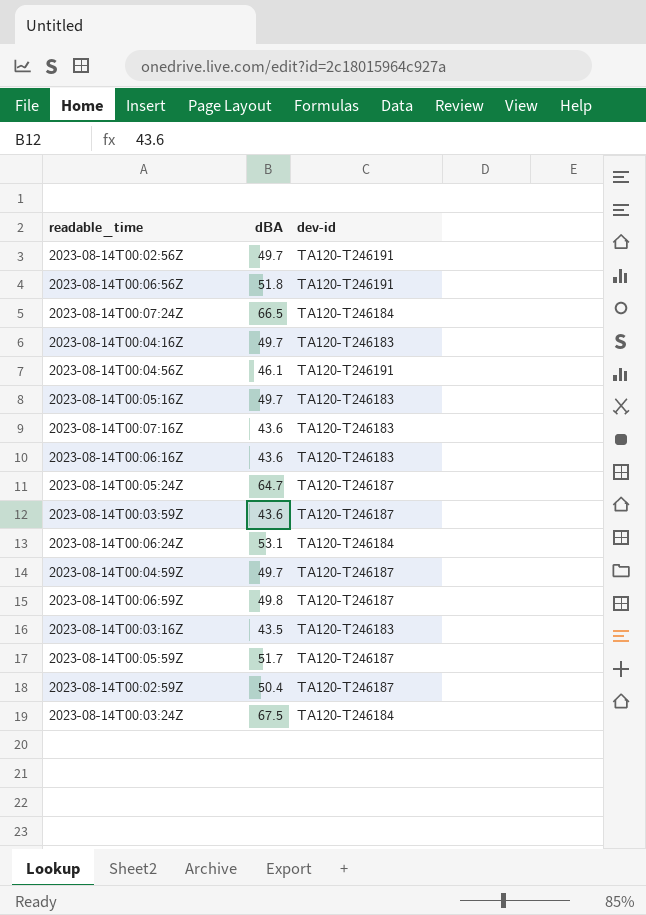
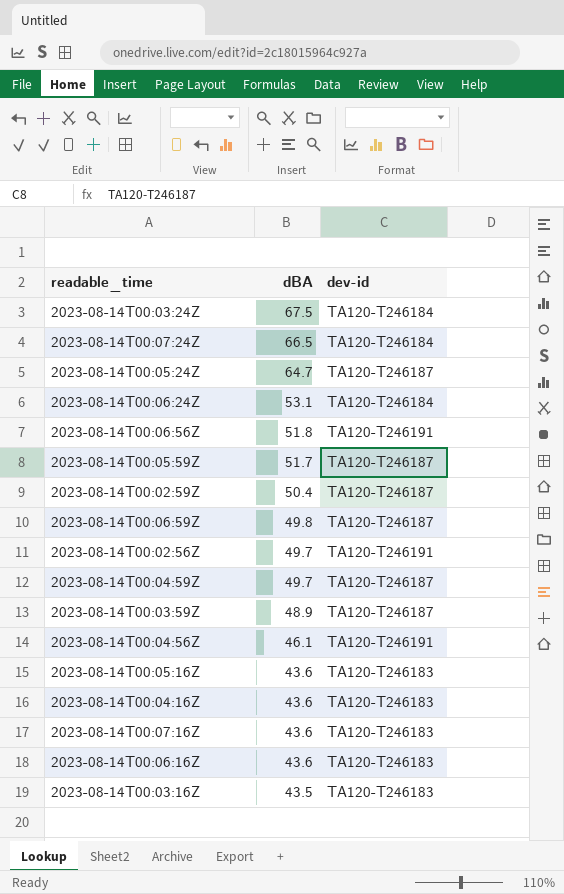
row order: none -> dBA descending
2023-08-14T00:03:59Z | dBA: 43.6 -> 48.9
2023-08-14T00:05:16Z | dBA: 49.7 -> 43.6
2023-08-14T00:04:16Z | dBA: 49.7 -> 43.6

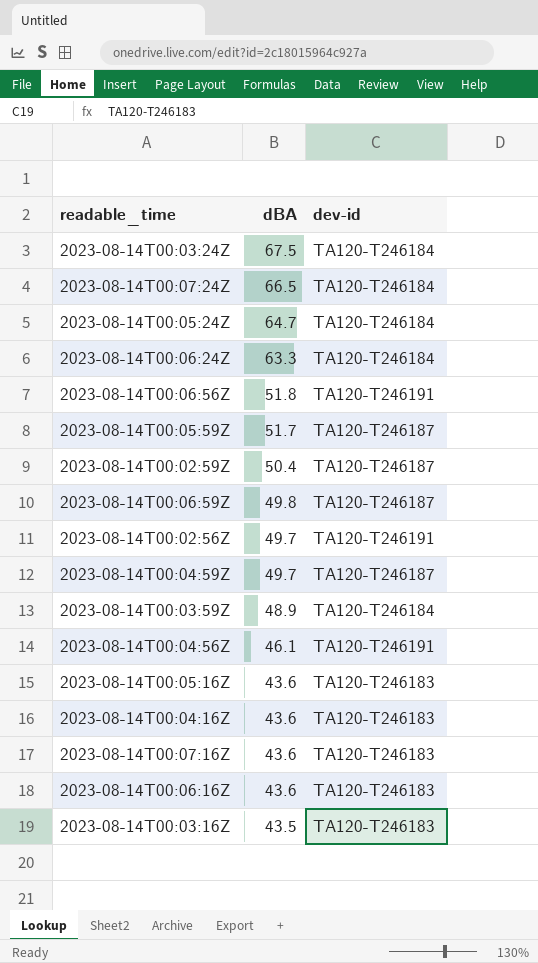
2023-08-14T00:05:24Z | dev-id: TA120-T246187 -> TA120-T246184
2023-08-14T00:06:24Z | dBA: 53.1 -> 63.3
2023-08-14T00:03:59Z | dev-id: TA120-T246187 -> TA120-T246184

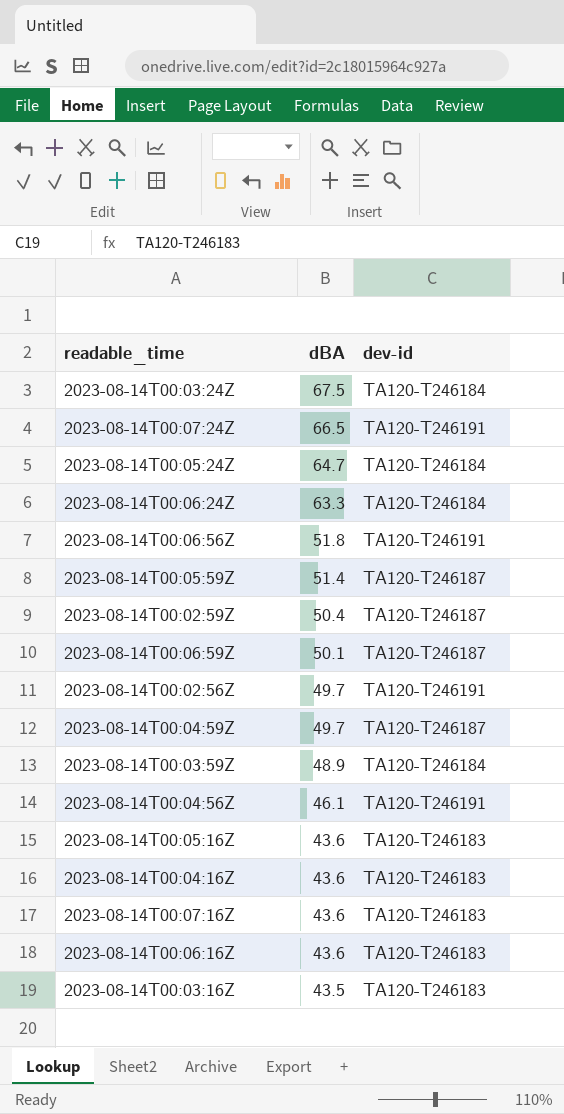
2023-08-14T00:07:24Z | dev-id: TA120-T246184 -> TA120-T246191
2023-08-14T00:05:59Z | dBA: 51.7 -> 51.4
2023-08-14T00:06:59Z | dBA: 49.8 -> 50.1

